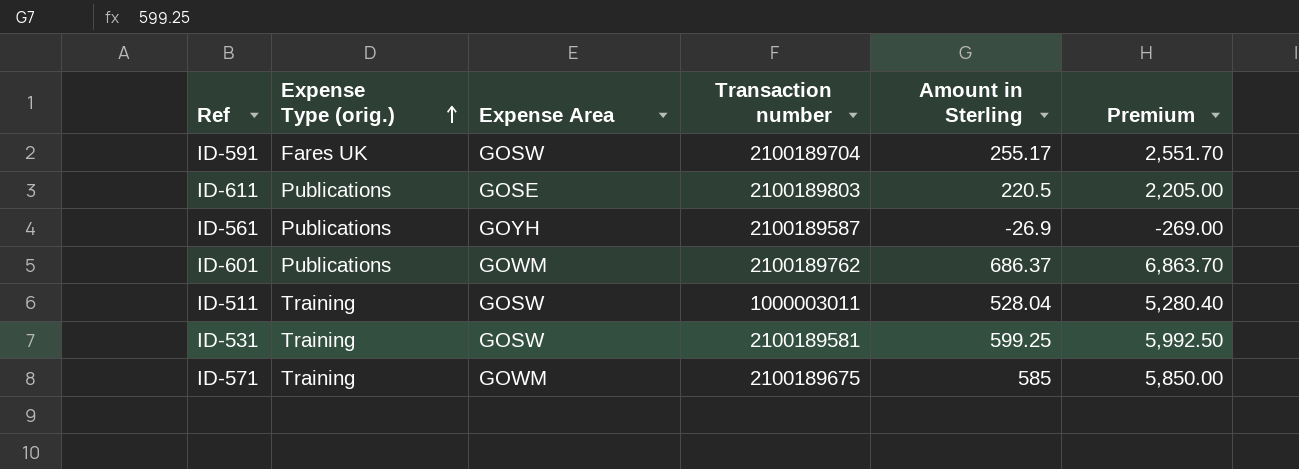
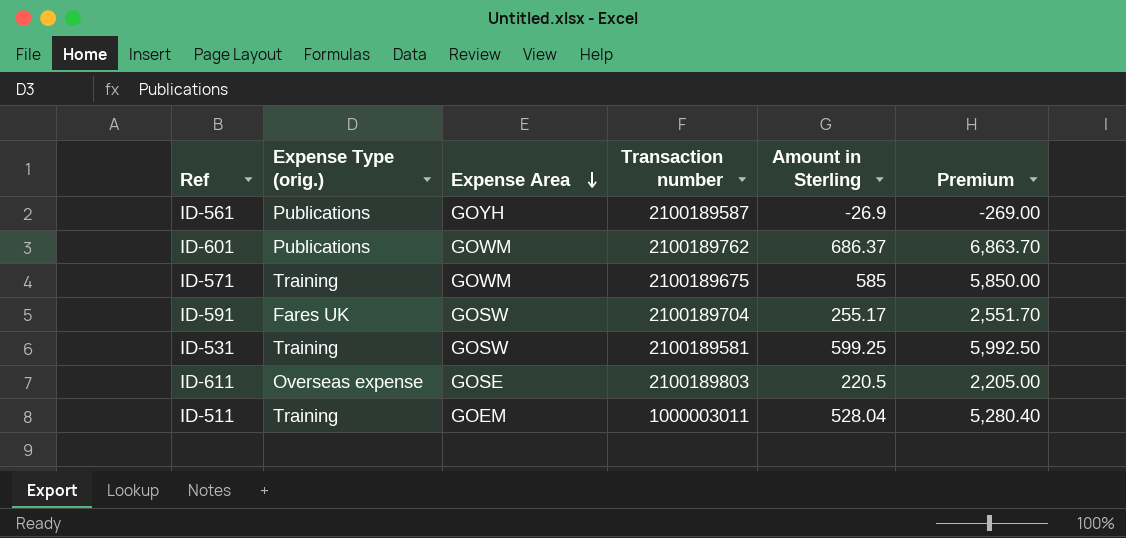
row order: Expense Type (orig.) ascending -> Expense Area descending
ID-611 | Expense Type (orig.): Publications -> Overseas expense
ID-511 | Expense Area: GOSW -> GOEM

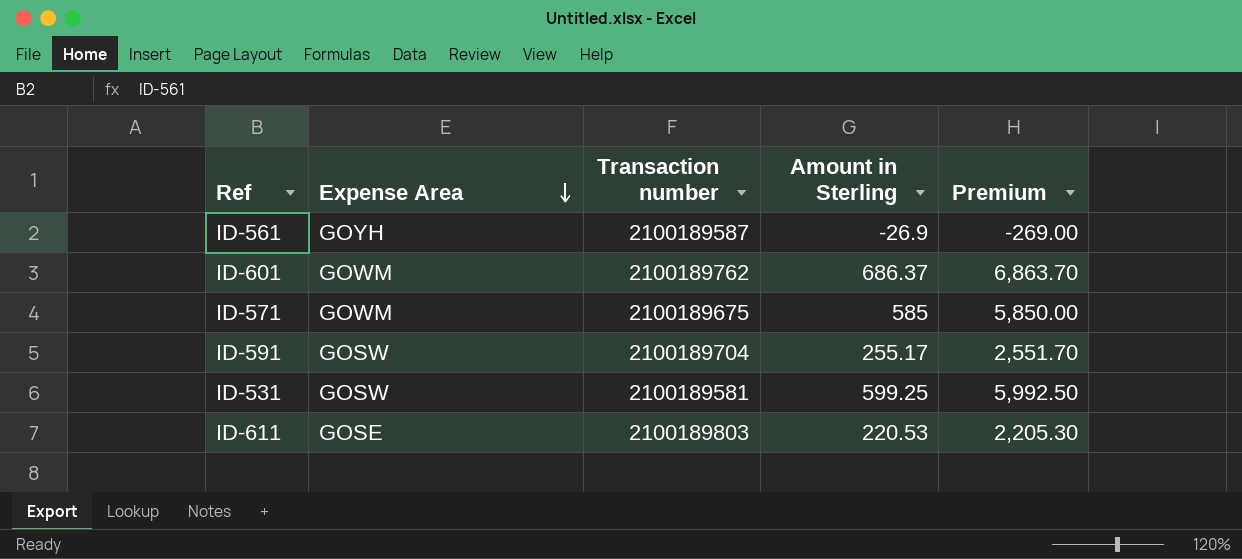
column Expense Type (orig.) | position: 2 -> none
row ID-511: Training | GOEM | 1000003011 | 528.04 | 5,280.40 -> none
ID-611 | Amount in Sterling: 220.5 -> 220.53
ID-611 | Premium: 2,205.00 -> 2,205.30

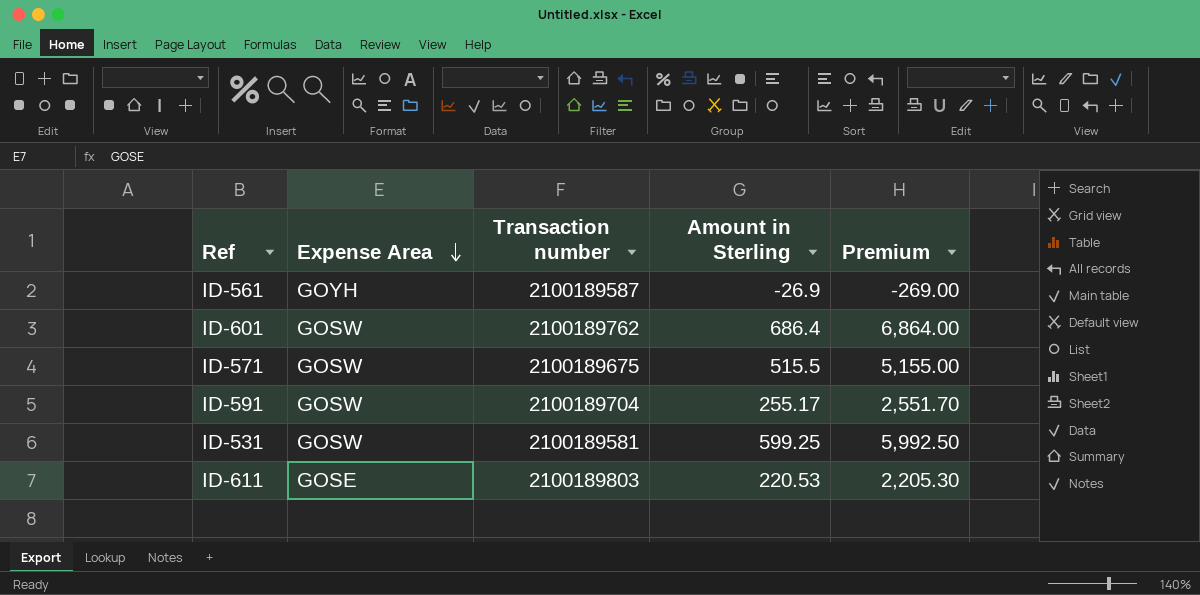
ID-601 | Expense Area: GOWM -> GOSW
ID-601 | Amount in Sterling: 686.37 -> 686.4
ID-601 | Premium: 6,863.70 -> 6,864.00
ID-571 | Expense Area: GOWM -> GOSW
ID-571 | Amount in Sterling: 585 -> 515.5
ID-571 | Premium: 5,850.00 -> 5,155.00

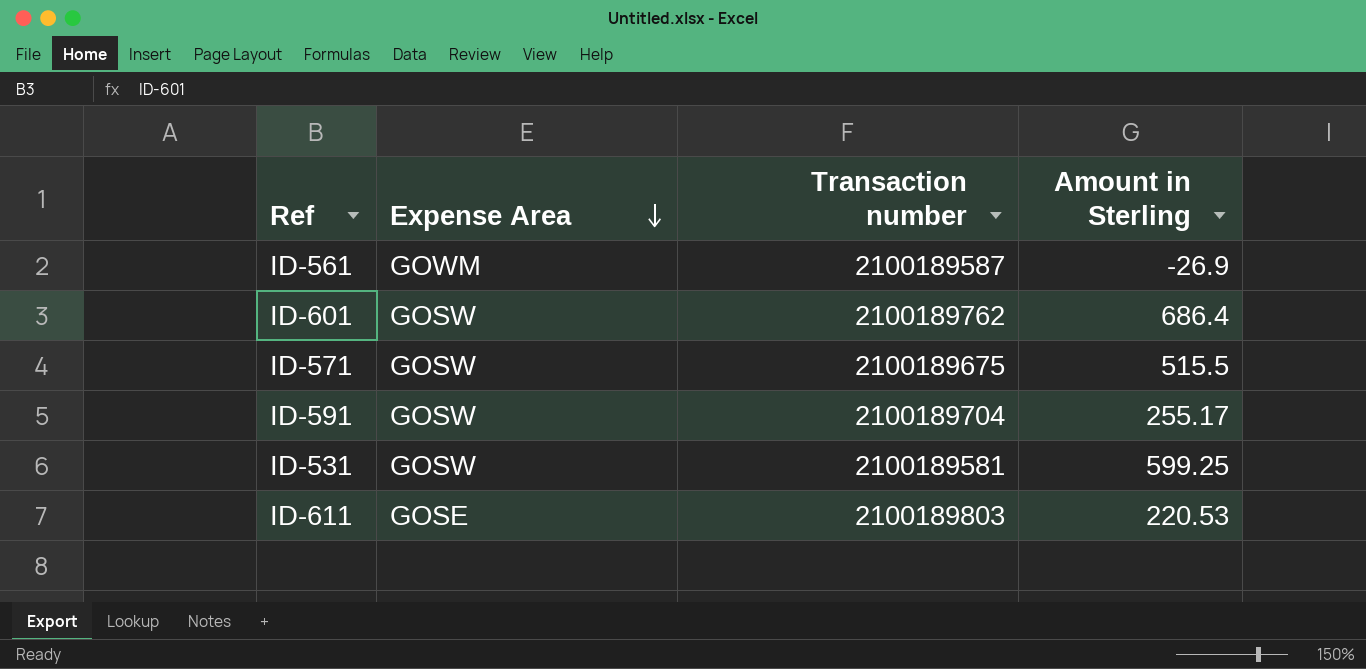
column Premium | formula: [Amount in Sterling] * 10 -> none
ID-561 | Expense Area: GOYH -> GOWM

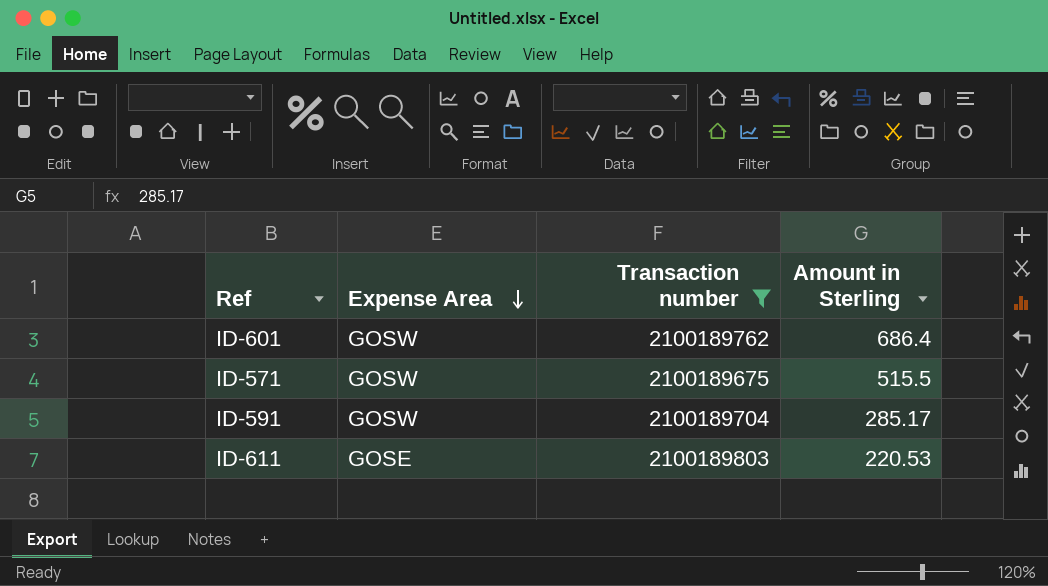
filter: none -> Transaction number >= 2100189675
ID-591 | Amount in Sterling: 255.17 -> 285.17

